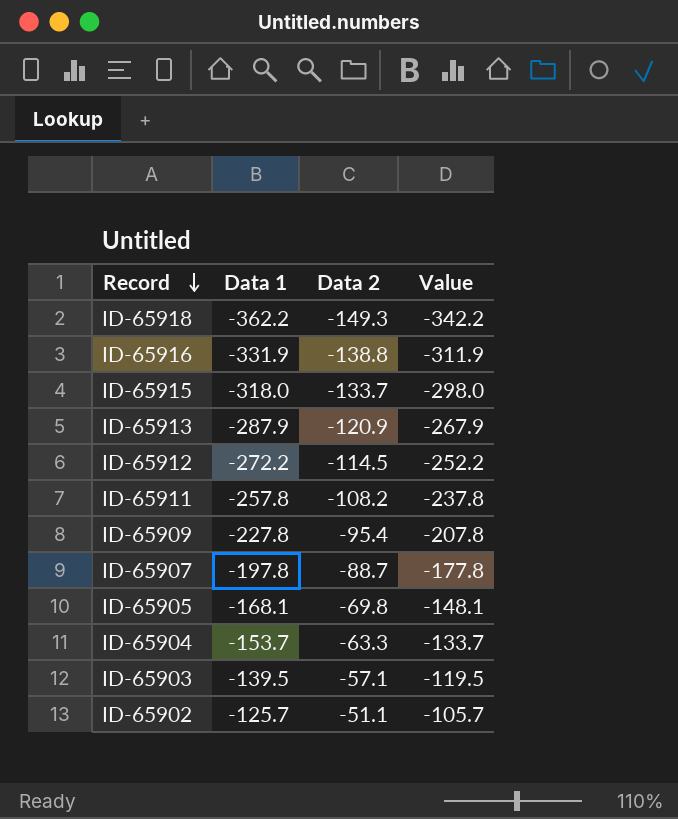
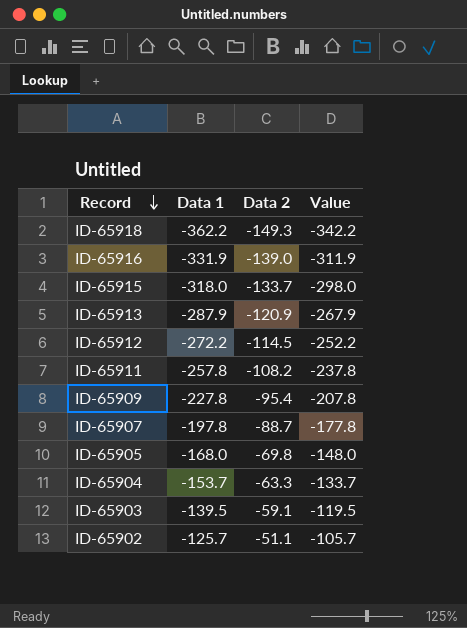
ID-65916 | Data 2: -138.8 -> -139.0
ID-65905 | Data 1: -168.1 -> -168.0
ID-65905 | Value: -148.1 -> -148.0
ID-65903 | Data 2: -57.1 -> -59.1

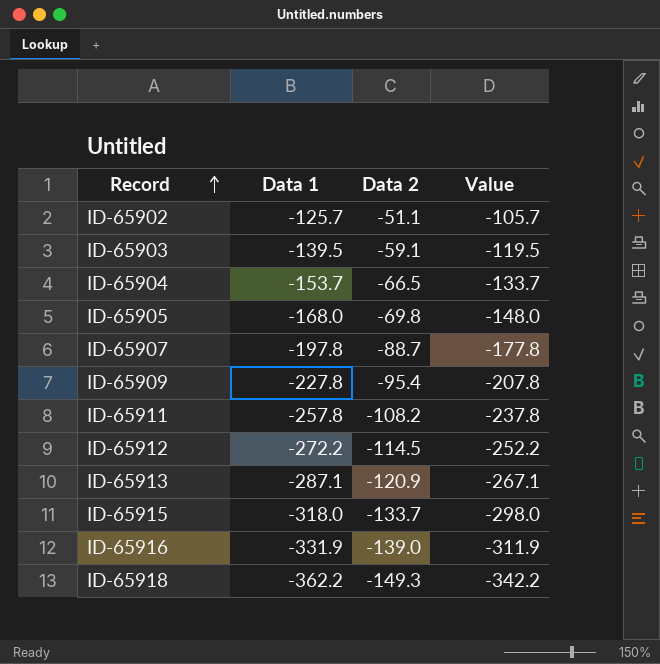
row order: Record descending -> Record ascending
ID-65904 | Data 2: -63.3 -> -66.5
ID-65913 | Data 1: -287.9 -> -287.1
ID-65913 | Value: -267.9 -> -267.1

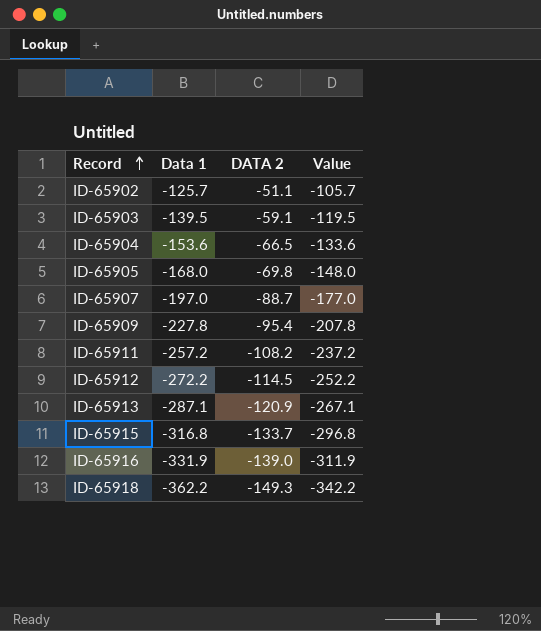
column name: Data 2 -> DATA 2
ID-65904 | Data 1: -153.7 -> -153.6
ID-65904 | Value: -133.7 -> -133.6
ID-65907 | Data 1: -197.8 -> -197.0
ID-65907 | Value: -177.8 -> -177.0
ID-65911 | Data 1: -257.8 -> -257.2
ID-65911 | Value: -237.8 -> -237.2
ID-65915 | Data 1: -318.0 -> -316.8
ID-65915 | Value: -298.0 -> -296.8

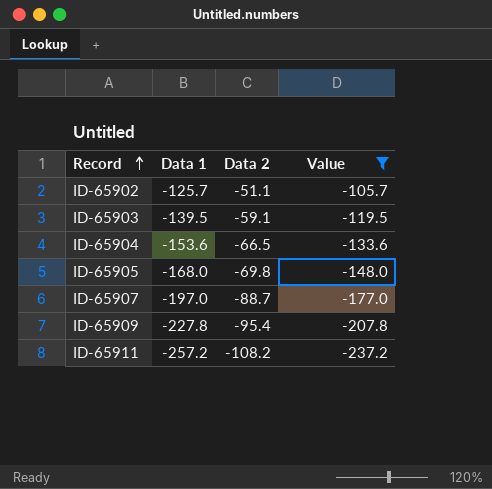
filter: none -> Value >= -237.2
column name: DATA 2 -> Data 2

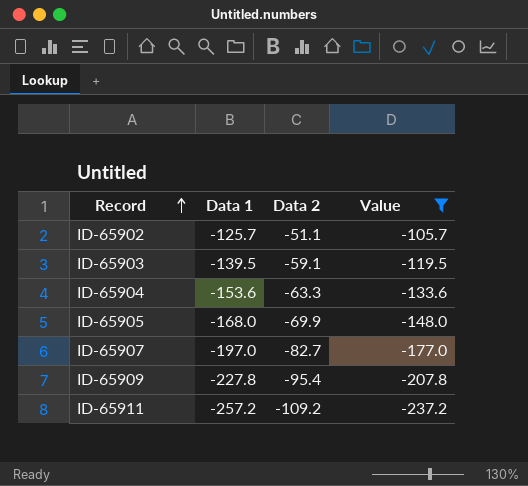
ID-65904 | Data 2: -66.5 -> -63.3
ID-65905 | Data 2: -69.8 -> -69.9
ID-65907 | Data 2: -88.7 -> -82.7
ID-65911 | Data 2: -108.2 -> -109.2

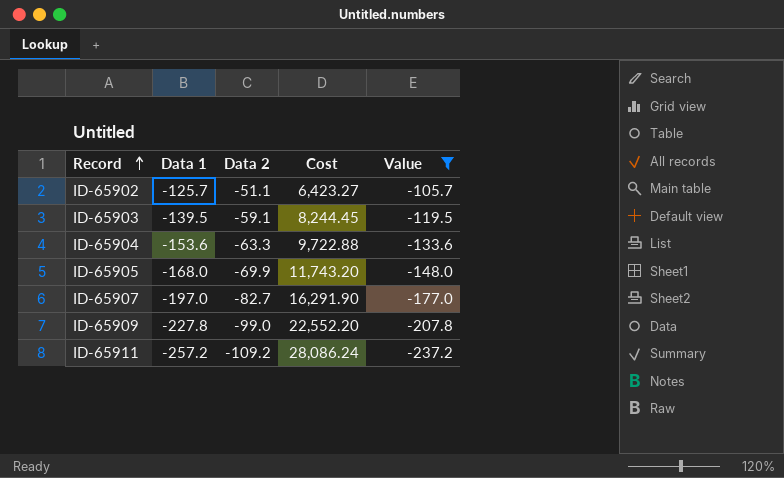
column Cost | formula: none -> [Data 1] * [Data 2]
ID-65909 | Data 2: -95.4 -> -99.0

